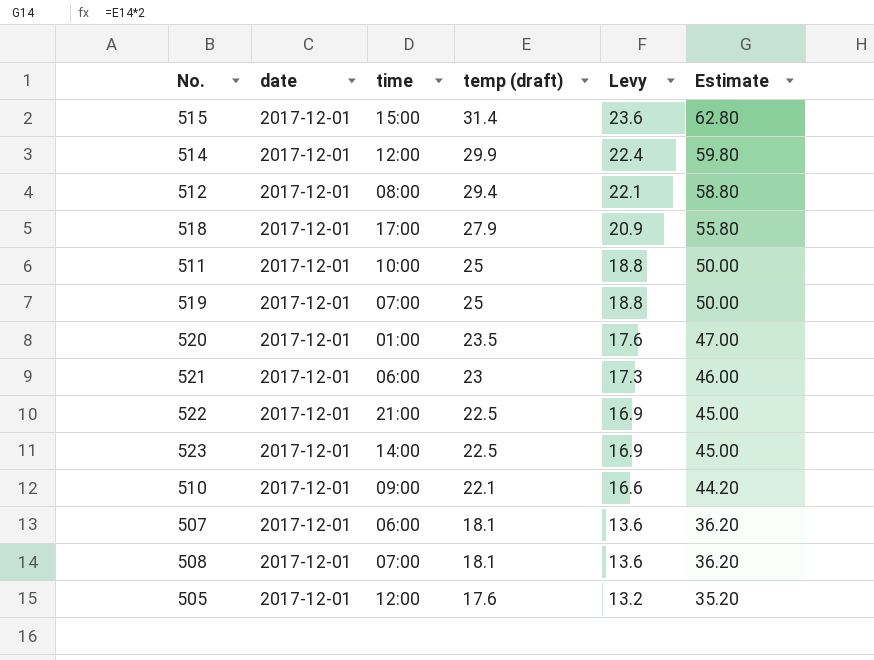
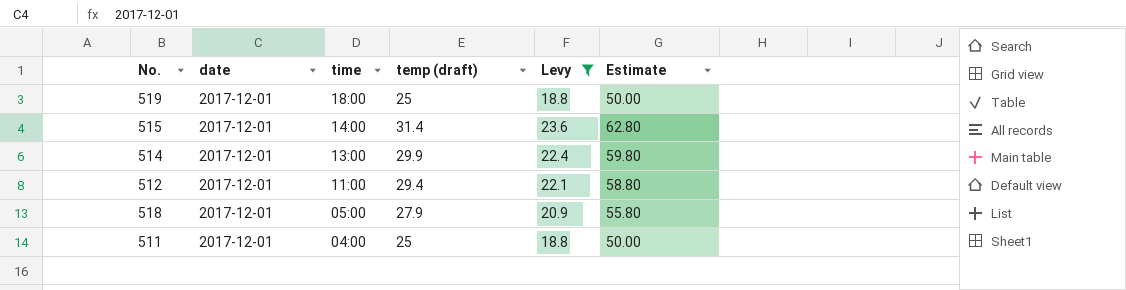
filter: none -> Levy >= 18.8
row order: temp (draft) descending -> time descending
519 | time: 07:00 -> 18:00
515 | time: 15:00 -> 14:00
514 | time: 12:00 -> 13:00
512 | time: 08:00 -> 11:00
518 | time: 17:00 -> 05:00
511 | time: 10:00 -> 04:00

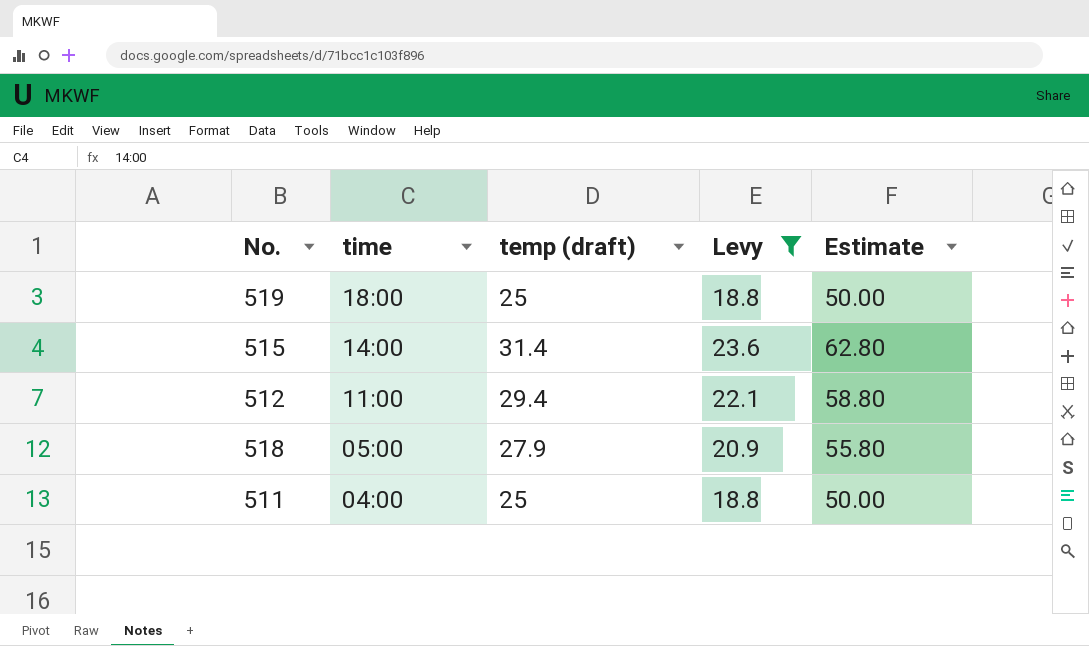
column date | position: 2 -> none
row 514: 2017-12-01 | 13:00 | 29.9 | 22.4 | 59.80 -> none

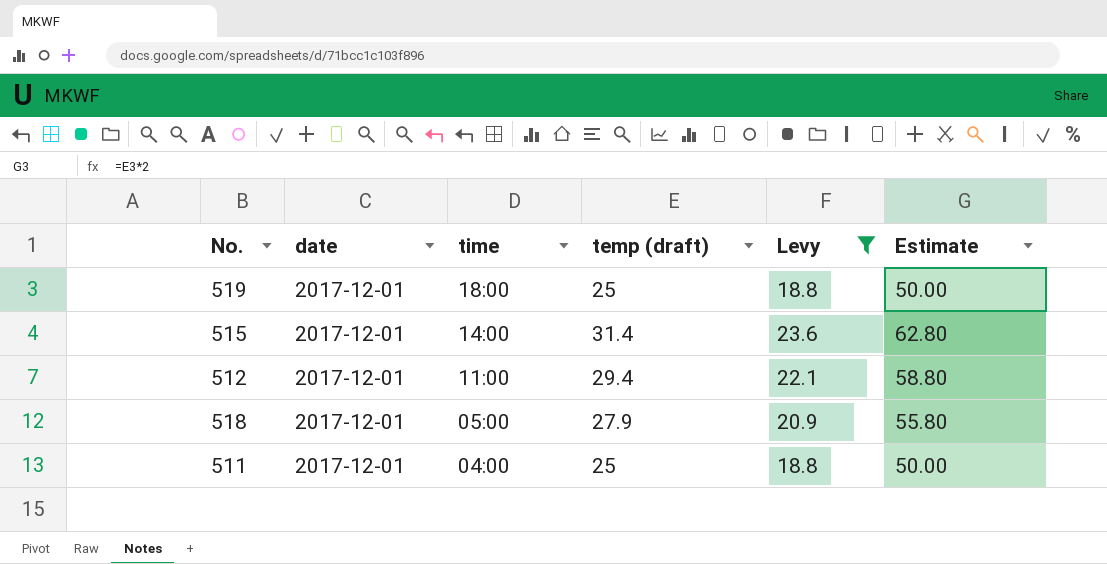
column date | position: none -> 2

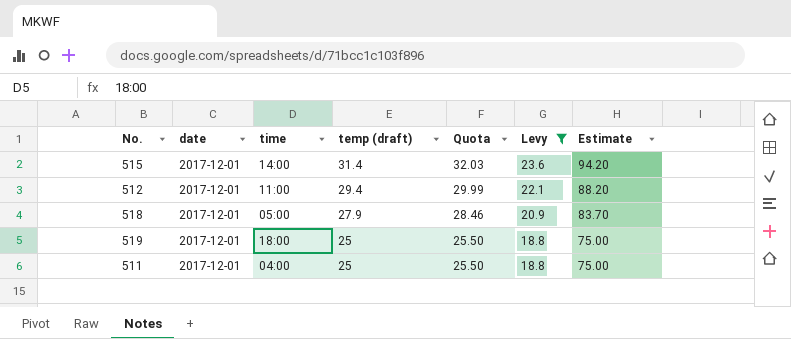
row order: time descending -> temp (draft) descending
column Quota | formula: none -> [temp (draft)] * 1.02
column Estimate | formula: [temp (draft)] * 2 -> [temp (draft)] * 3

